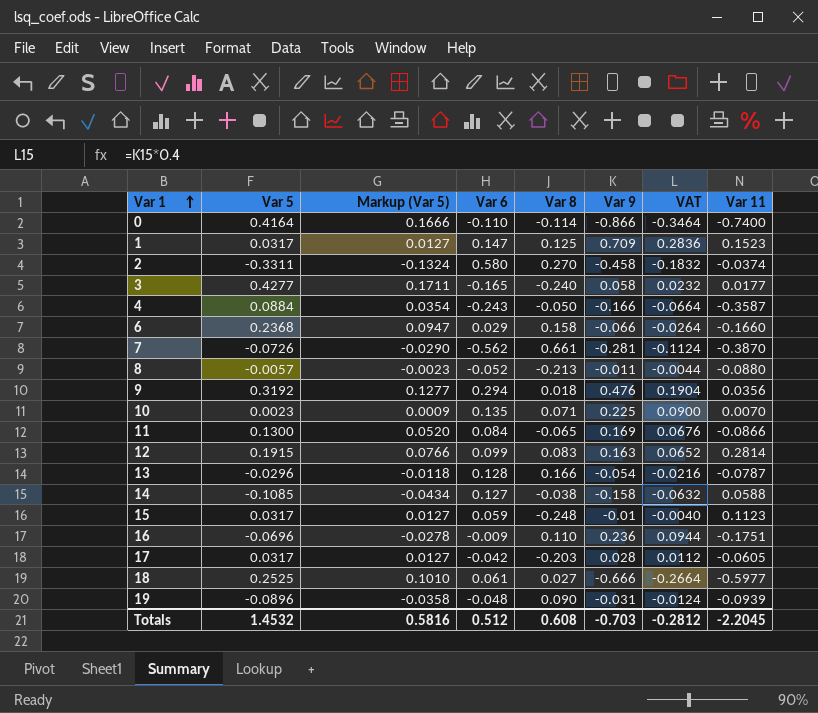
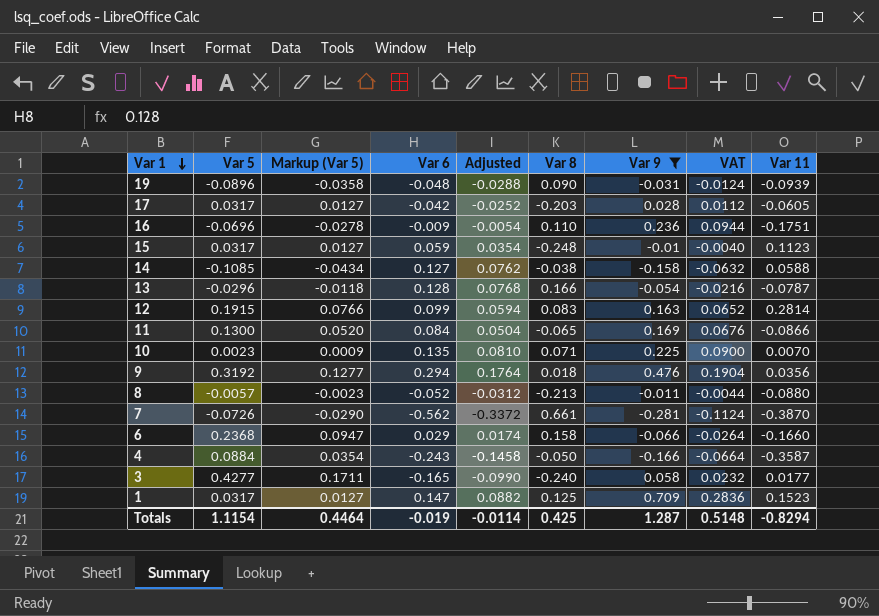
filter: none -> Var 9 >= -0.281
row order: Var 1 ascending -> Var 1 descending
column Adjusted | formula: none -> [Var 6] * 0.6
Totals | Var 5: 1.4532 -> 1.1154
Totals | Markup (Var 5): 0.5816 -> 0.4464
Totals | Var 6: 0.512 -> -0.019
Totals | Var 8: 0.608 -> 0.425
Totals | Var 9: -0.703 -> 1.287
Totals | VAT: -0.2812 -> 0.5148
Totals | Var 11: -2.2045 -> -0.8294

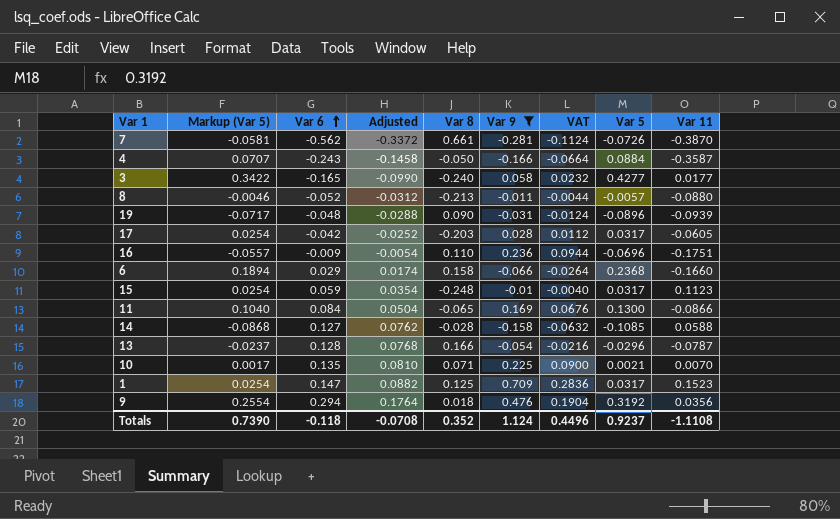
row order: Var 1 descending -> Var 6 ascending
column Markup (Var 5) | formula: [Var 5] * 0.4 -> [Var 5] * 0.8
column Var 5 | position: 2 -> 8
row 12: 0.1915 | 0.0766 | 0.099 | 0.0594 | 0.083 | 0.163 | 0.0652 | 0.2814 -> none
14 | Var 8: -0.038 -> -0.028
10 | Var 5: 0.0023 -> 0.0021
Totals | Markup (Var 5): 0.4464 -> 0.7390
Totals | Var 6: -0.019 -> -0.118
Totals | Adjusted: -0.0114 -> -0.0708
Totals | Var 8: 0.425 -> 0.352
Totals | Var 9: 1.287 -> 1.124
Totals | VAT: 0.5148 -> 0.4496
Totals | Var 5: 1.1154 -> 0.9237
Totals | Var 11: -0.8294 -> -1.1108

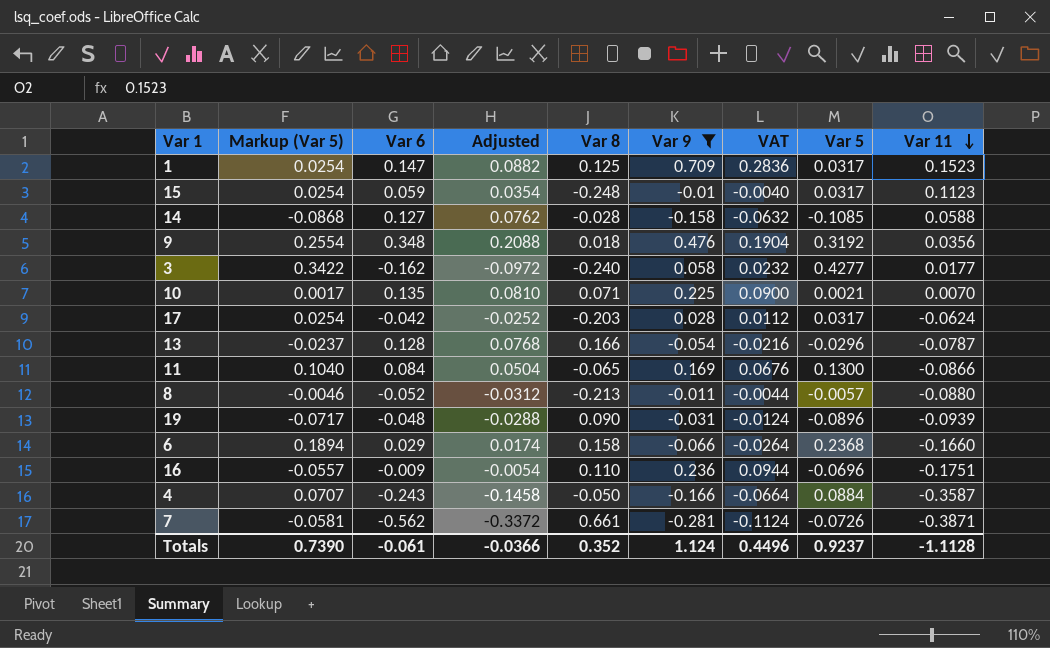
row order: Var 6 ascending -> Var 11 descending
9 | Var 6: 0.294 -> 0.348
9 | Adjusted: 0.1764 -> 0.2088
3 | Var 6: -0.165 -> -0.162
3 | Adjusted: -0.0990 -> -0.0972
17 | Var 11: -0.0605 -> -0.0624
7 | Var 11: -0.3870 -> -0.3871
Totals | Var 6: -0.118 -> -0.061
Totals | Adjusted: -0.0708 -> -0.0366
Totals | Var 11: -1.1108 -> -1.1128

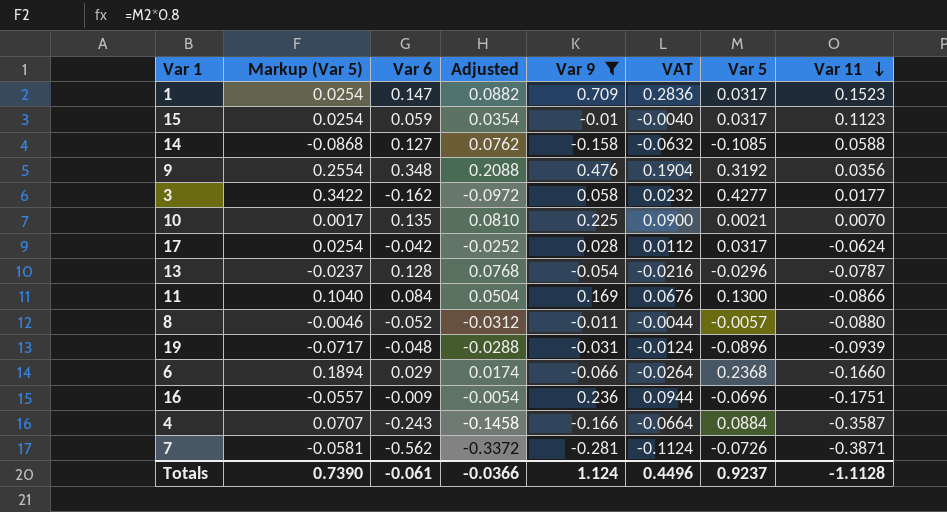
column Var 8 | position: 5 -> none

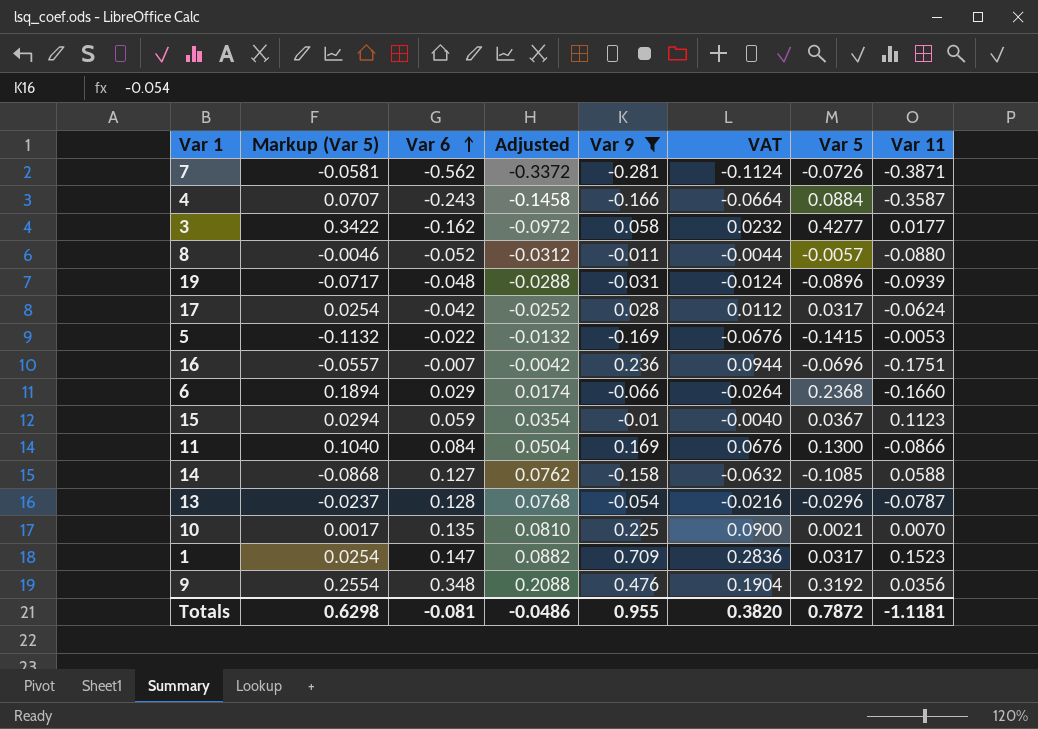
row order: Var 11 descending -> Var 6 ascending
row 5: none -> -0.1132 | -0.022 | -0.0132 | -0.169 | -0.0676 | -0.1415 | -0.0053
16 | Var 6: -0.009 -> -0.007
16 | Adjusted: -0.0054 -> -0.0042
15 | Markup (Var 5): 0.0254 -> 0.0294
15 | Var 5: 0.0317 -> 0.0367
Totals | Markup (Var 5): 0.7390 -> 0.6298
Totals | Var 6: -0.061 -> -0.081
Totals | Adjusted: -0.0366 -> -0.0486
Totals | Var 9: 1.124 -> 0.955
Totals | VAT: 0.4496 -> 0.3820
Totals | Var 5: 0.9237 -> 0.7872
Totals | Var 11: -1.1128 -> -1.1181

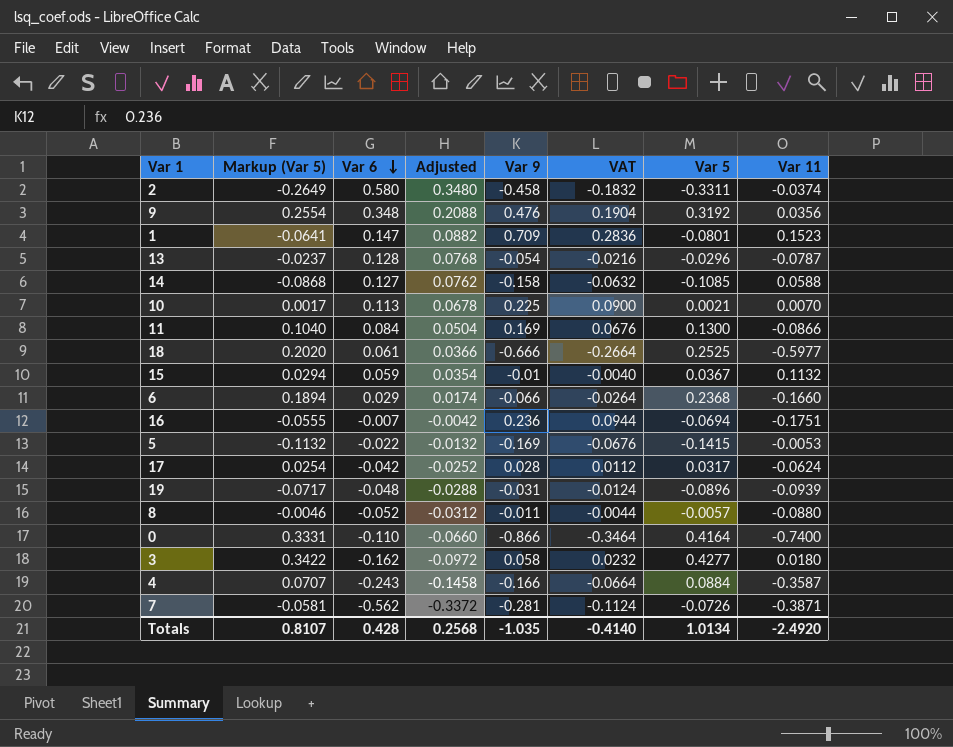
filter: Var 9 >= -0.281 -> none
row order: Var 6 ascending -> Var 6 descending
1 | Markup (Var 5): 0.0254 -> -0.0641
1 | Var 5: 0.0317 -> -0.0801
10 | Var 6: 0.135 -> 0.113
10 | Adjusted: 0.0810 -> 0.0678
15 | Var 11: 0.1123 -> 0.1132
16 | Markup (Var 5): -0.0557 -> -0.0555
16 | Var 5: -0.0696 -> -0.0694
3 | Var 11: 0.0177 -> 0.0180
Totals | Markup (Var 5): 0.6298 -> 0.8107
Totals | Var 6: -0.081 -> 0.428
Totals | Adjusted: -0.0486 -> 0.2568
Totals | Var 9: 0.955 -> -1.035
Totals | VAT: 0.3820 -> -0.4140
Totals | Var 5: 0.7872 -> 1.0134
Totals | Var 11: -1.1181 -> -2.4920

